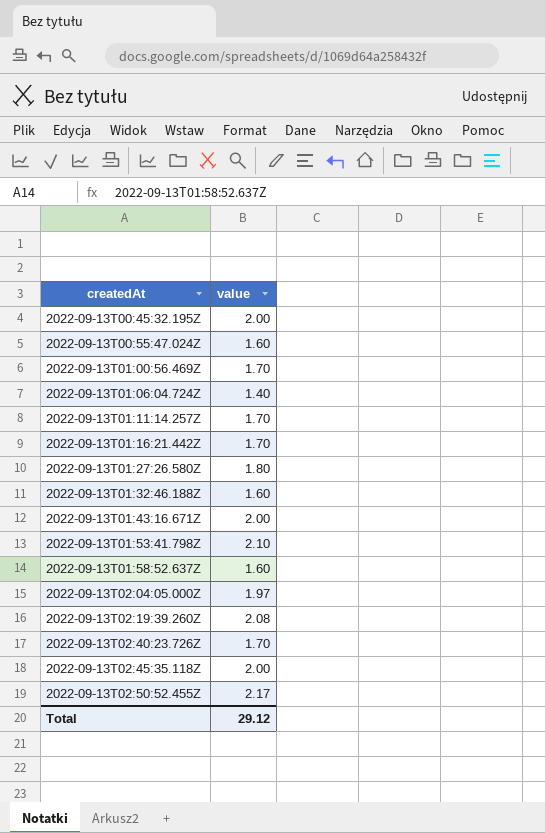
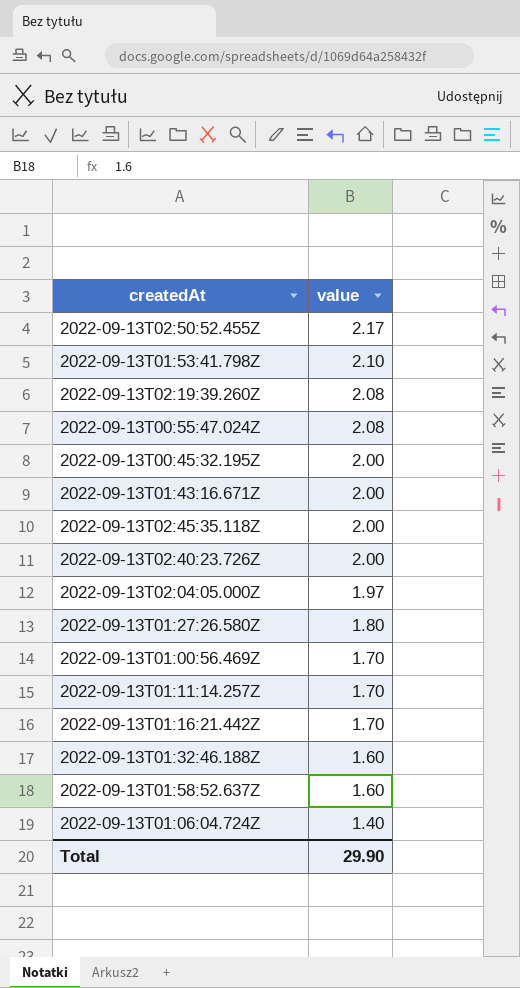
row order: createdAt ascending -> value descending
2022-09-13T00:55:47.024Z | value: 1.60 -> 2.08
2022-09-13T02:40:23.726Z | value: 1.70 -> 2.00
Total | value: 29.12 -> 29.90

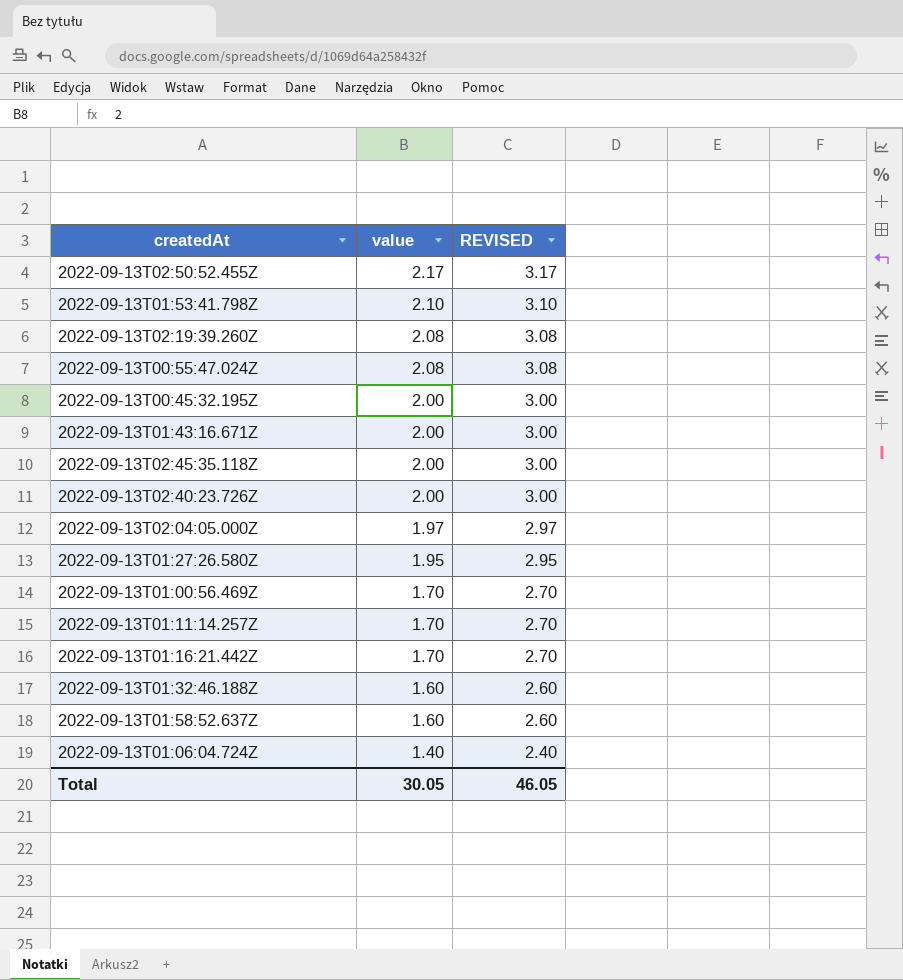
column REVISED | formula: none -> [value] + 1
2022-09-13T01:27:26.580Z | value: 1.80 -> 1.95
Total | value: 29.90 -> 30.05

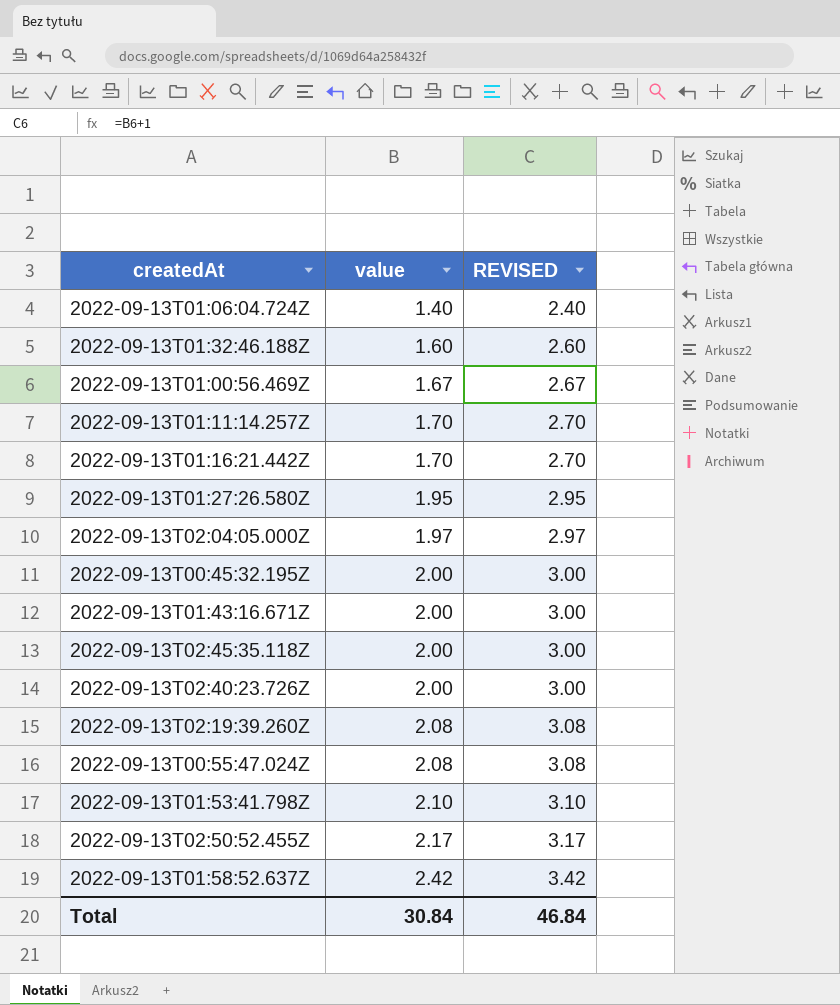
row order: value descending -> value ascending
2022-09-13T01:00:56.469Z | value: 1.70 -> 1.67
2022-09-13T01:00:56.469Z | REVISED: 2.70 -> 2.67
2022-09-13T01:58:52.637Z | value: 1.60 -> 2.42
2022-09-13T01:58:52.637Z | REVISED: 2.60 -> 3.42
Total | value: 30.05 -> 30.84
Total | REVISED: 46.05 -> 46.84

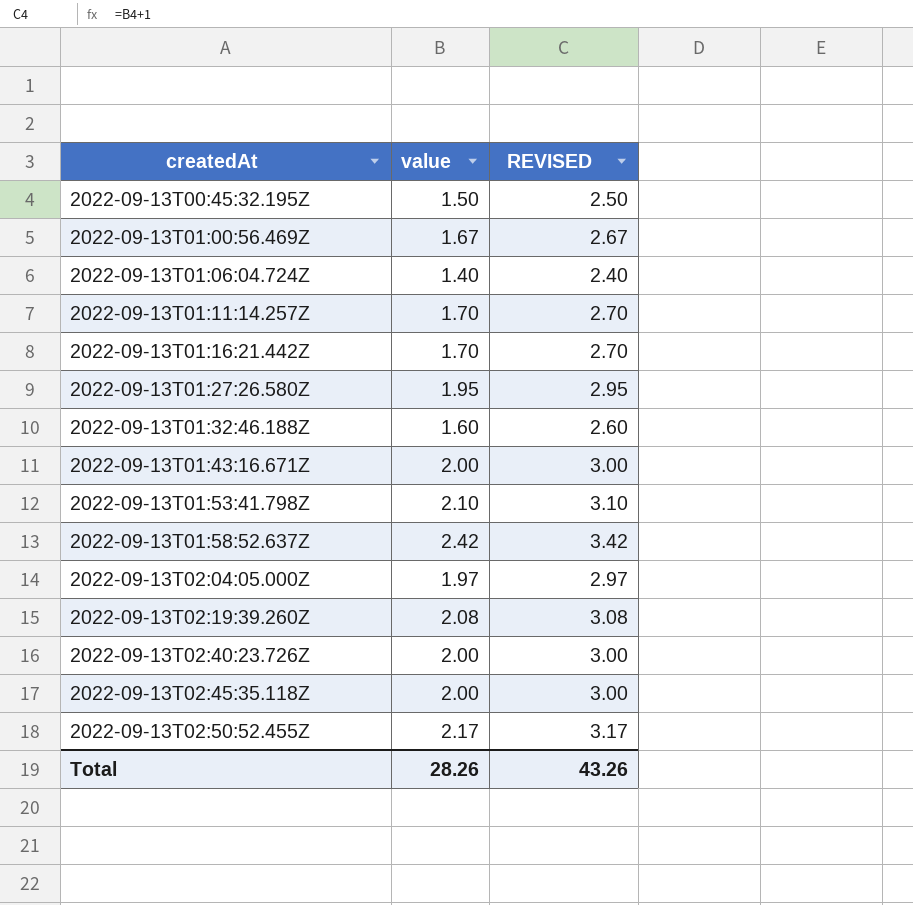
row order: value ascending -> createdAt ascending
row 2022-09-13T00:55:47.024Z: 2.08 | 3.08 -> none
2022-09-13T00:45:32.195Z | value: 2.00 -> 1.50
2022-09-13T00:45:32.195Z | REVISED: 3.00 -> 2.50
Total | value: 30.84 -> 28.26
Total | REVISED: 46.84 -> 43.26

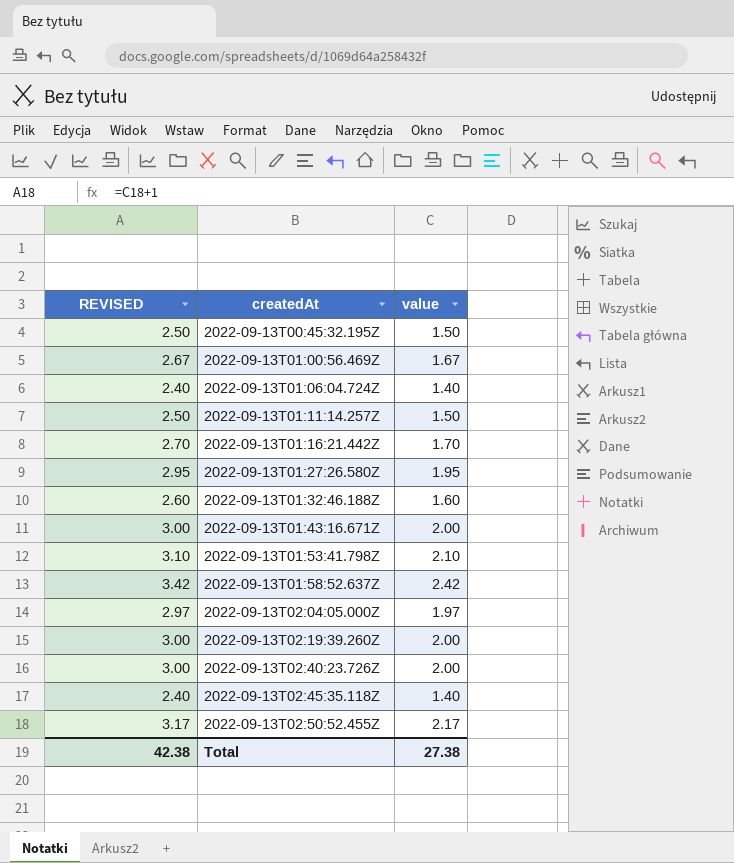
column REVISED | position: 3 -> 1
2022-09-13T01:11:14.257Z | REVISED: 2.70 -> 2.50
2022-09-13T01:11:14.257Z | value: 1.70 -> 1.50
2022-09-13T02:19:39.260Z | REVISED: 3.08 -> 3.00
2022-09-13T02:19:39.260Z | value: 2.08 -> 2.00
2022-09-13T02:45:35.118Z | REVISED: 3.00 -> 2.40
2022-09-13T02:45:35.118Z | value: 2.00 -> 1.40
Total | REVISED: 43.26 -> 42.38
Total | value: 28.26 -> 27.38

